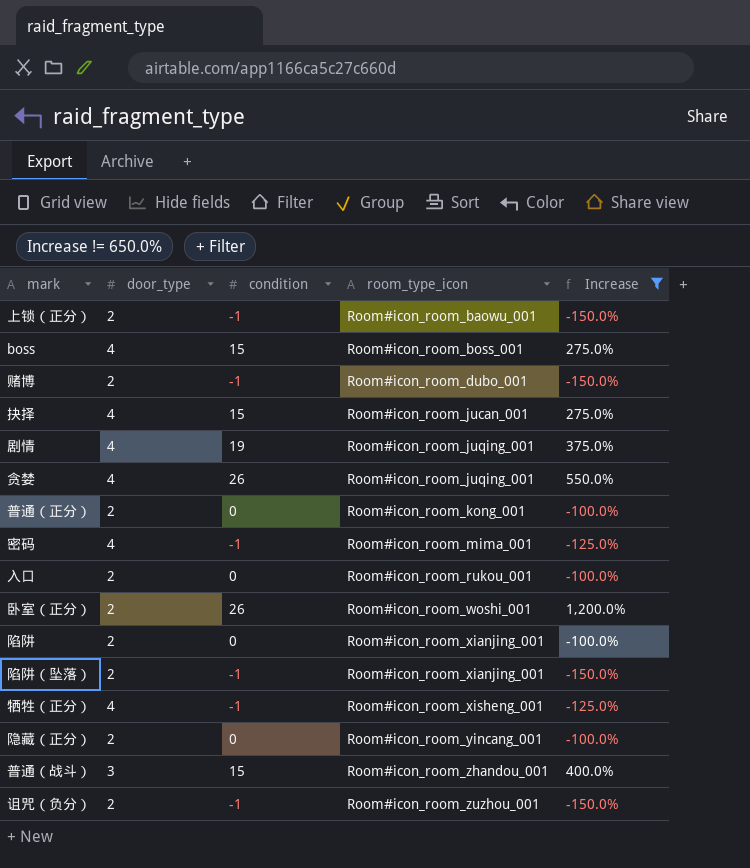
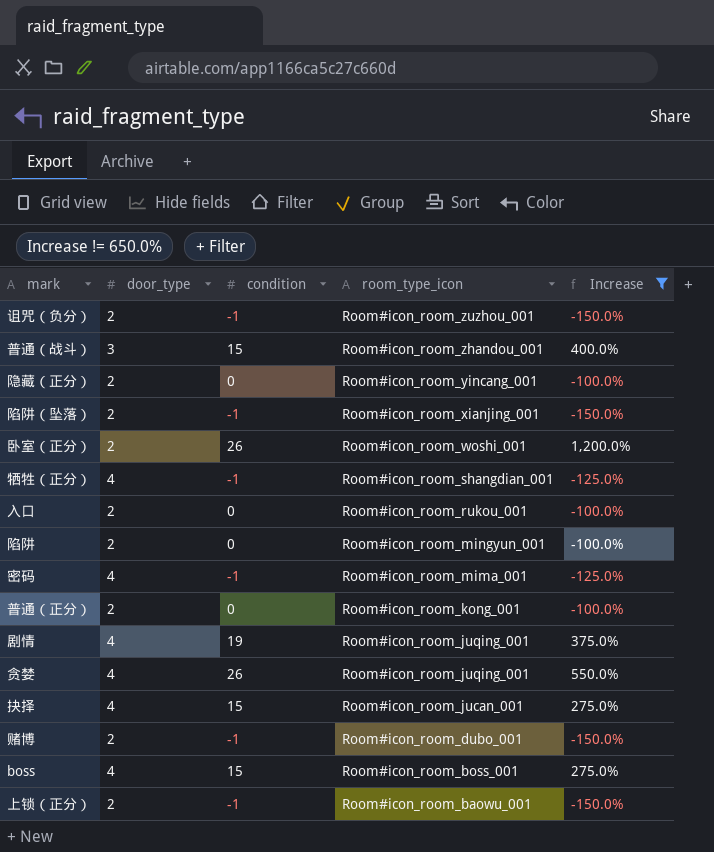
row order: room_type_icon ascending -> room_type_icon descending
牺牲（正分） | room_type_icon: Room#icon_room_xisheng_001 -> Room#icon_room_shangdian_001
陷阱 | room_type_icon: Room#icon_room_xianjing_001 -> Room#icon_room_mingyun_001

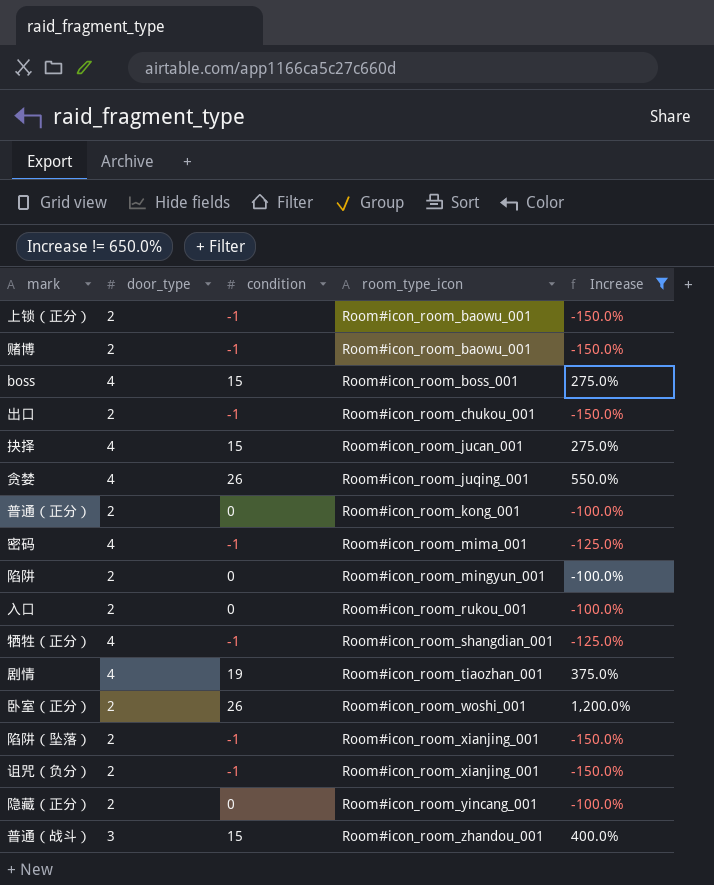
row order: room_type_icon descending -> room_type_icon ascending
赌博 | room_type_icon: Room#icon_room_dubo_001 -> Room#icon_room_baowu_001
row 出口: none -> 2 | -1 | Room#icon_room_chukou_001 | -150.0%
剧情 | room_type_icon: Room#icon_room_juqing_001 -> Room#icon_room_tiaozhan_001
诅咒（负分） | room_type_icon: Room#icon_room_zuzhou_001 -> Room#icon_room_xianjing_001

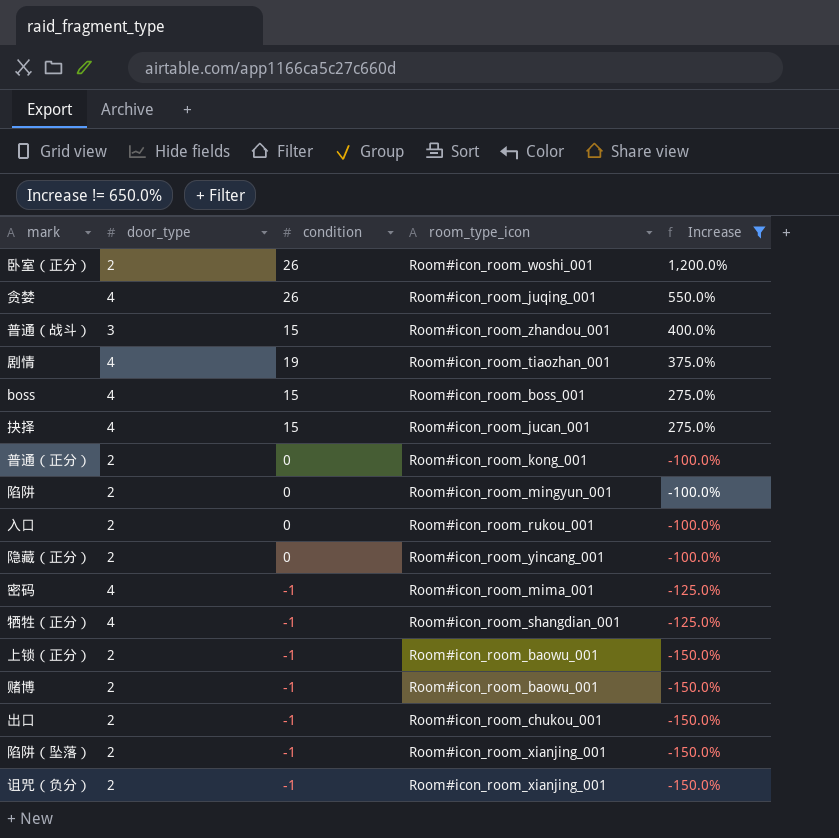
row order: room_type_icon ascending -> Increase descending

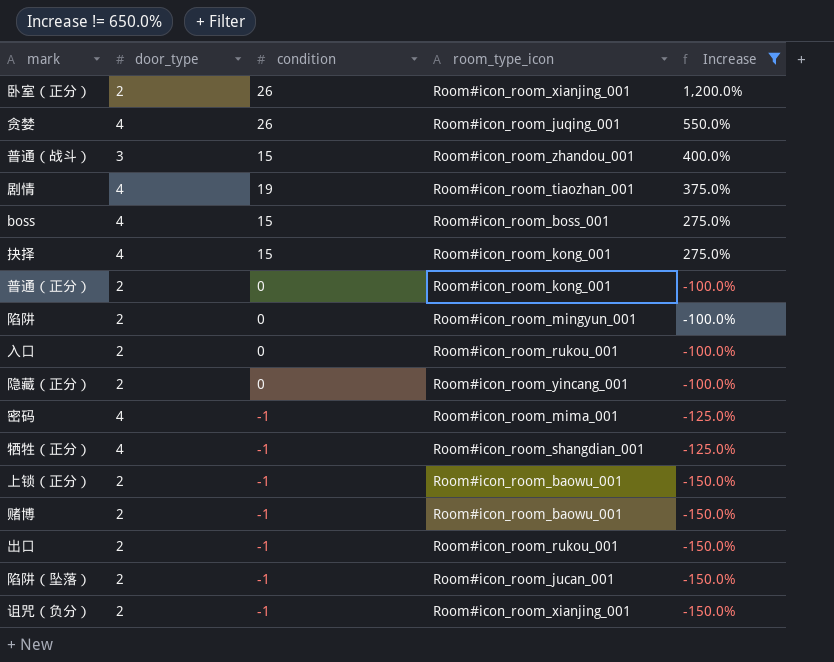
卧室（正分） | room_type_icon: Room#icon_room_woshi_001 -> Room#icon_room_xianjing_001
抉择 | room_type_icon: Room#icon_room_jucan_001 -> Room#icon_room_kong_001
出口 | room_type_icon: Room#icon_room_chukou_001 -> Room#icon_room_rukou_001
陷阱（坠落） | room_type_icon: Room#icon_room_xianjing_001 -> Room#icon_room_jucan_001

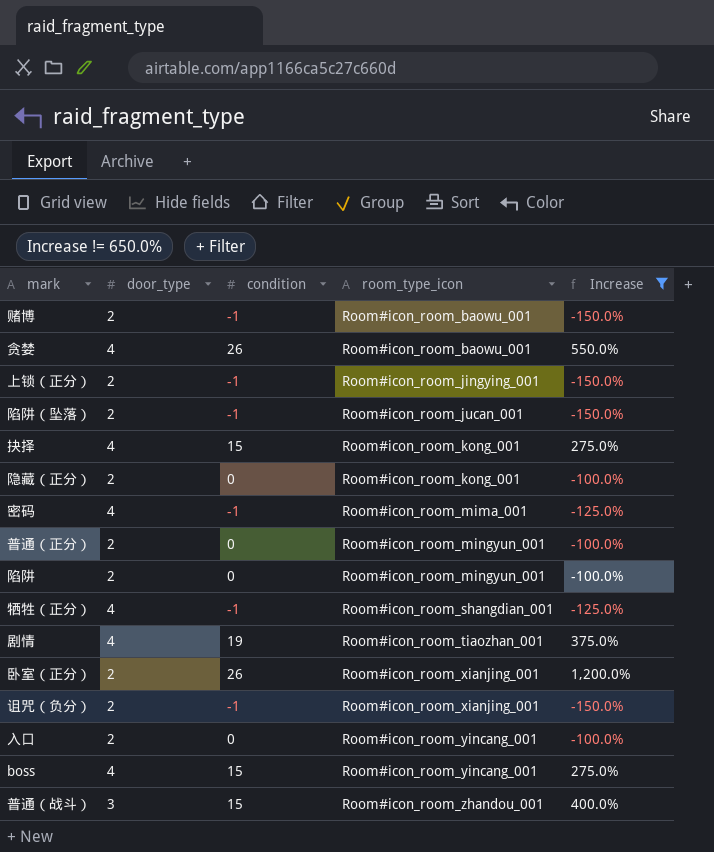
row order: Increase descending -> room_type_icon ascending
row 出口: 2 | -1 | Room#icon_room_rukou_001 | -150.0% -> none
贪婪 | room_type_icon: Room#icon_room_juqing_001 -> Room#icon_room_baowu_001
上锁（正分） | room_type_icon: Room#icon_room_baowu_001 -> Room#icon_room_jingying_001
隐藏（正分） | room_type_icon: Room#icon_room_yincang_001 -> Room#icon_room_kong_001
普通（正分） | room_type_icon: Room#icon_room_kong_001 -> Room#icon_room_mingyun_001
入口 | room_type_icon: Room#icon_room_rukou_001 -> Room#icon_room_yincang_001
boss | room_type_icon: Room#icon_room_boss_001 -> Room#icon_room_yincang_001

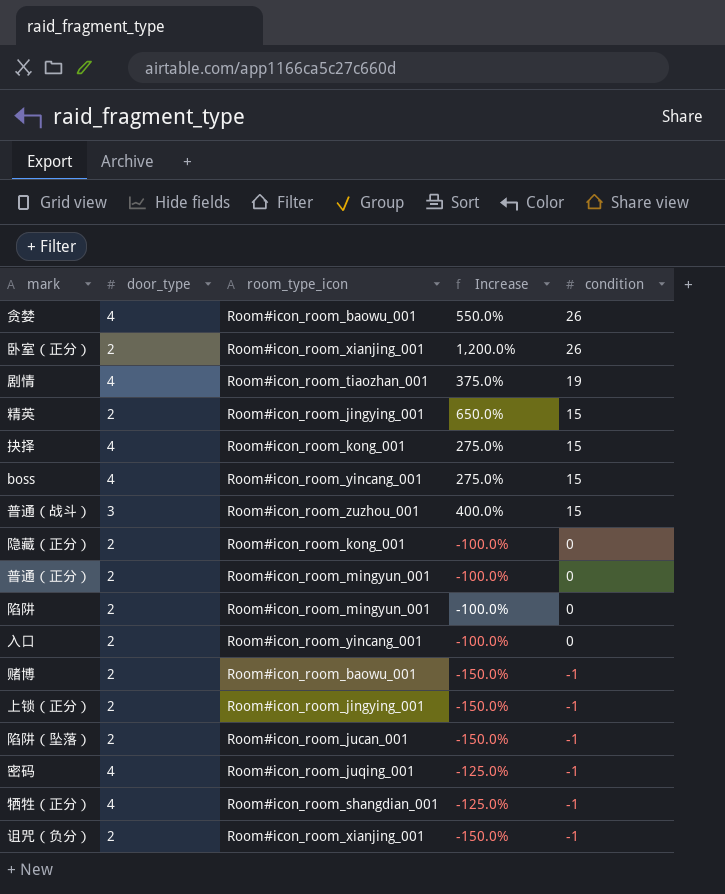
filter: Increase != 650.0% -> none
row order: room_type_icon ascending -> condition descending
column condition | position: 3 -> 5
普通（战斗） | room_type_icon: Room#icon_room_zhandou_001 -> Room#icon_room_zuzhou_001
密码 | room_type_icon: Room#icon_room_mima_001 -> Room#icon_room_juqing_001

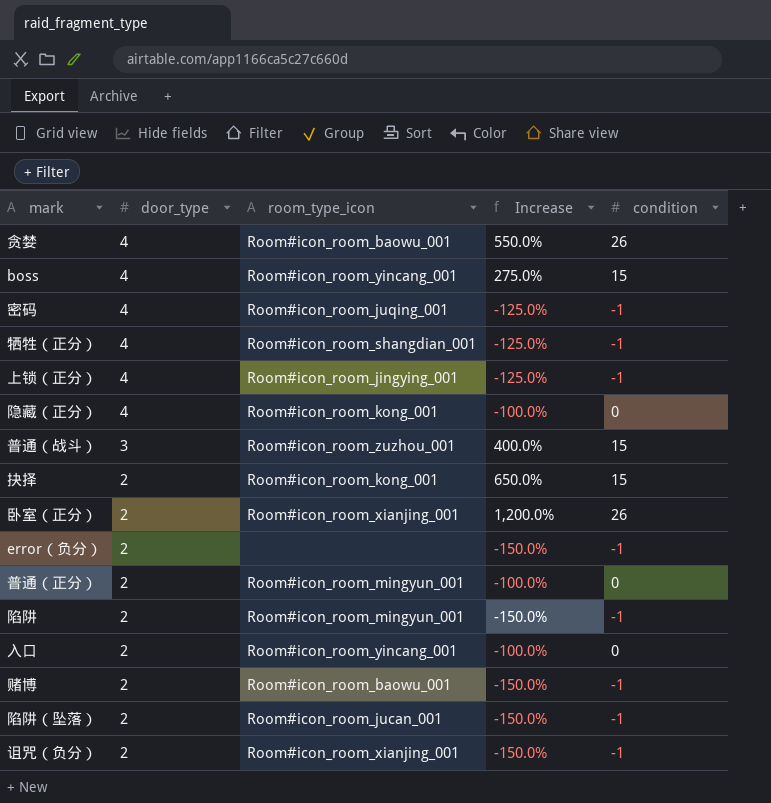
row order: condition descending -> door_type descending
row 剧情: 4 | Room#icon_room_tiaozhan_001 | 375.0% | 19 -> none
row 精英: 2 | Room#icon_room_jingying_001 | 650.0% | 15 -> none
上锁（正分） | door_type: 2 -> 4
上锁（正分） | Increase: -150.0% -> -125.0%
隐藏（正分） | door_type: 2 -> 4
抉择 | door_type: 4 -> 2
抉择 | Increase: 275.0% -> 650.0%
row error（负分）: none -> 2 | none | -150.0% | -1
陷阱 | Increase: -100.0% -> -150.0%
陷阱 | condition: 0 -> -1

